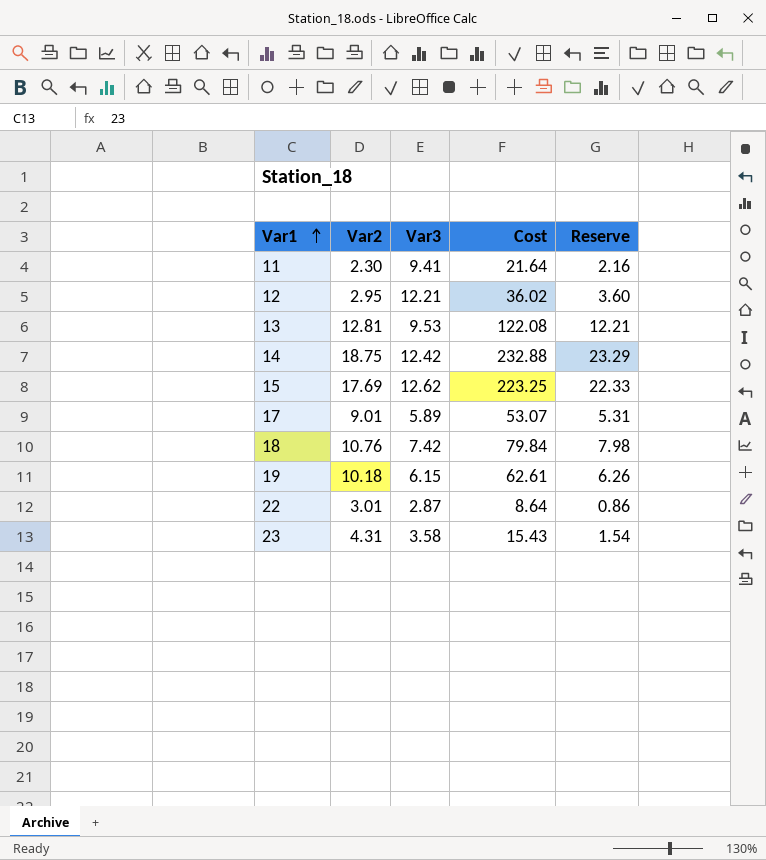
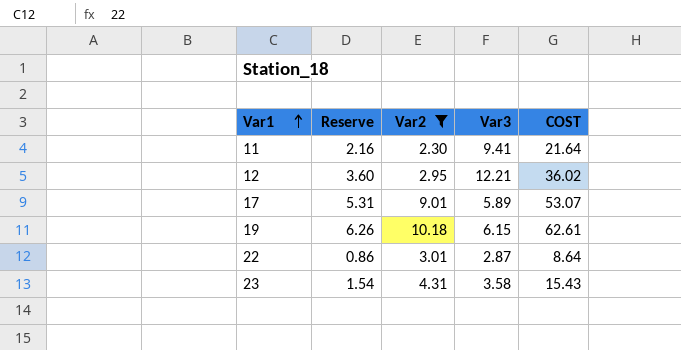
filter: none -> Var2 <= 10.18
column Reserve | position: 5 -> 2
column name: Cost -> COST

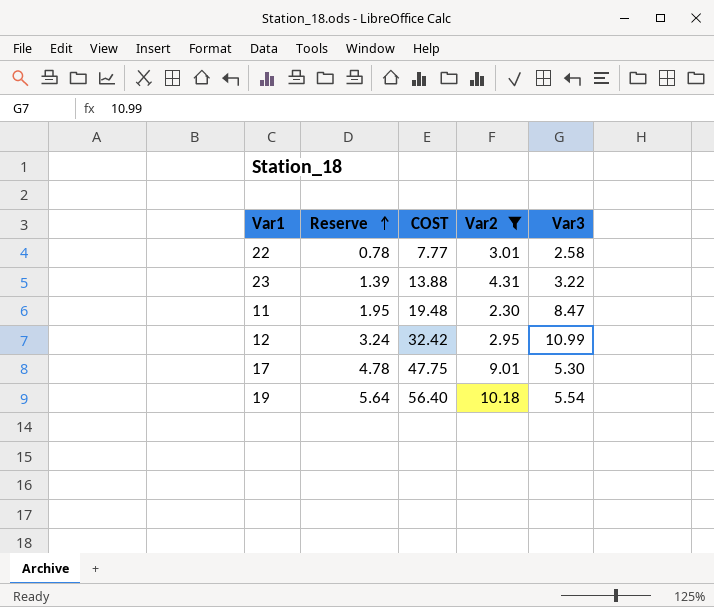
row order: Var1 ascending -> Reserve ascending
column COST | position: 5 -> 3
22 | Reserve: 0.86 -> 0.78
22 | COST: 8.64 -> 7.77
22 | Var3: 2.87 -> 2.58
23 | Reserve: 1.54 -> 1.39
23 | COST: 15.43 -> 13.88
23 | Var3: 3.58 -> 3.22
11 | Reserve: 2.16 -> 1.95
11 | COST: 21.64 -> 19.48
11 | Var3: 9.41 -> 8.47
12 | Reserve: 3.60 -> 3.24
12 | COST: 36.02 -> 32.42
12 | Var3: 12.21 -> 10.99
17 | Reserve: 5.31 -> 4.78
17 | COST: 53.07 -> 47.75
17 | Var3: 5.89 -> 5.30
19 | Reserve: 6.26 -> 5.64
19 | COST: 62.61 -> 56.40
19 | Var3: 6.15 -> 5.54

